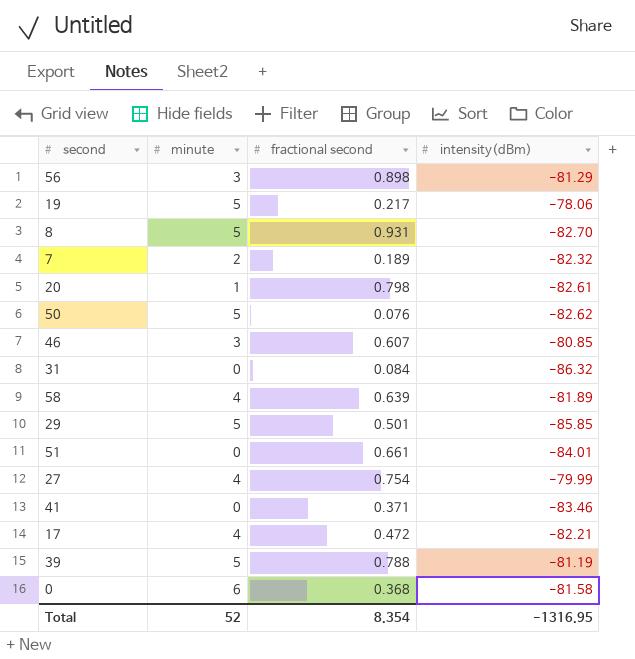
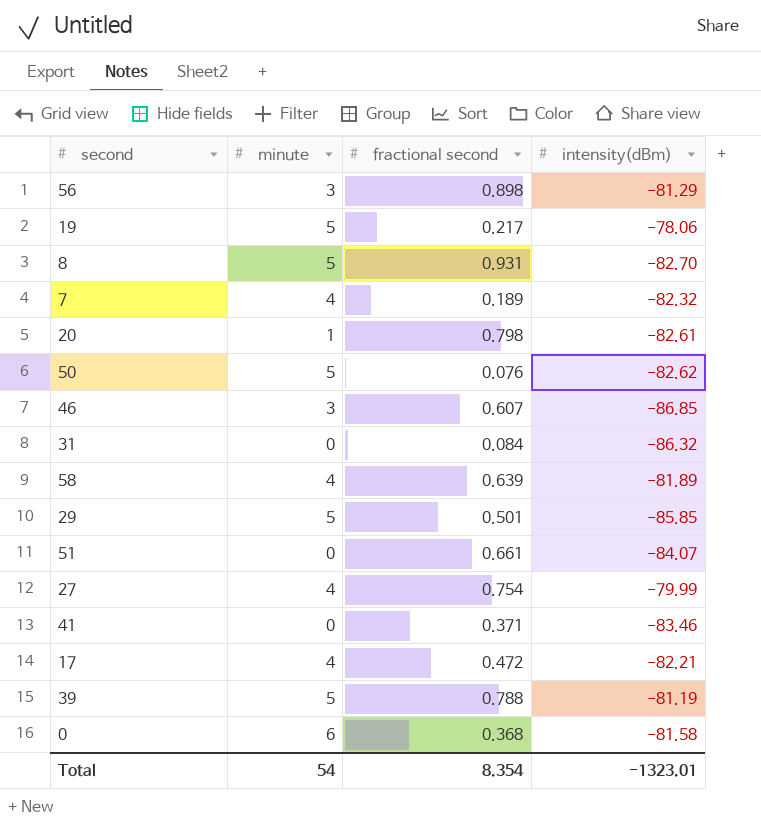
7 | minute: 2 -> 4
46 | intensity(dBm): -80.85 -> -86.85
51 | intensity(dBm): -84.01 -> -84.07
Total | minute: 52 -> 54
Total | intensity(dBm): -1316.95 -> -1323.01

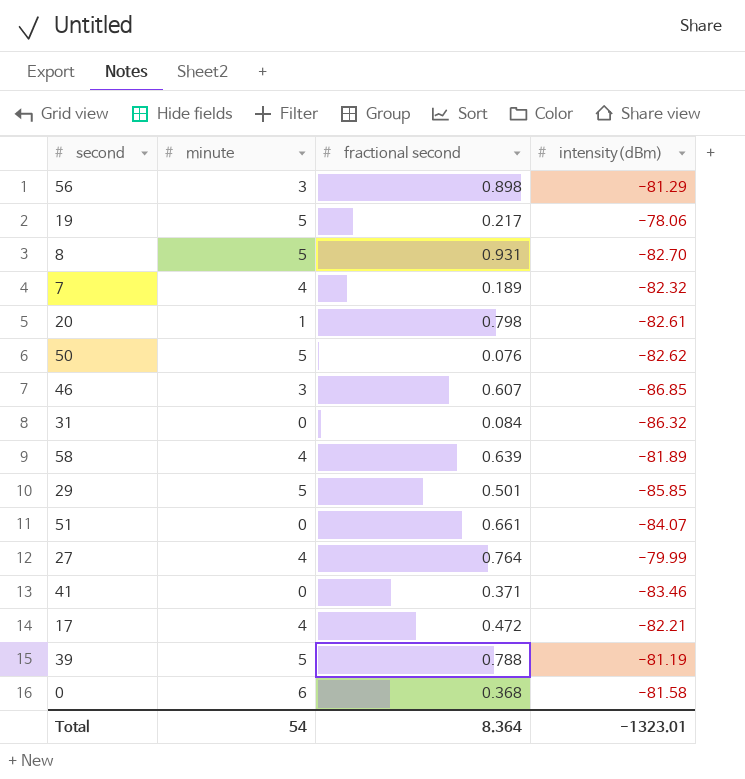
27 | fractional second: 0.754 -> 0.764
Total | fractional second: 8.354 -> 8.364

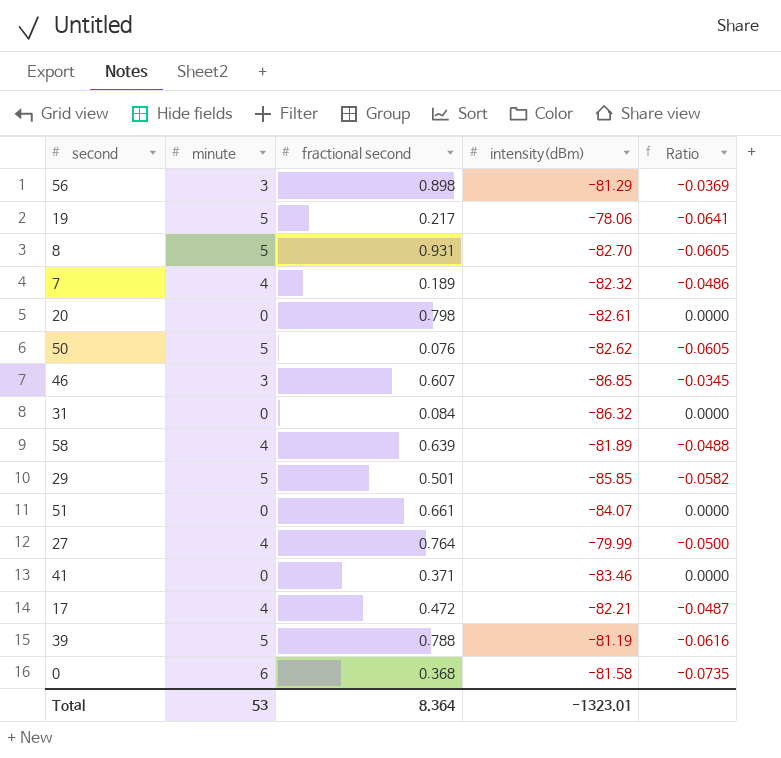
column Ratio | formula: none -> [minute] / [intensity(dBm)]
20 | minute: 1 -> 0
Total | minute: 54 -> 53

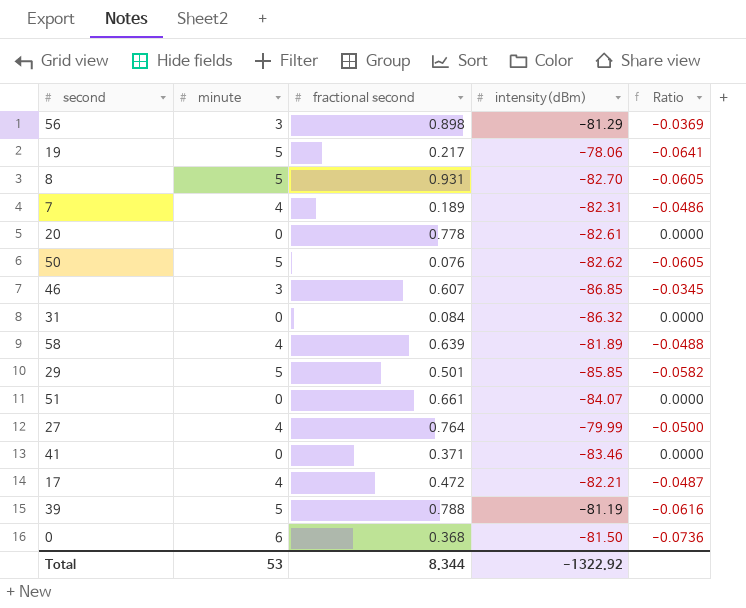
7 | intensity(dBm): -82.32 -> -82.31
20 | fractional second: 0.798 -> 0.778
0 | intensity(dBm): -81.58 -> -81.50
0 | Ratio: -0.0735 -> -0.0736
Total | fractional second: 8.364 -> 8.344
Total | intensity(dBm): -1323.01 -> -1322.92

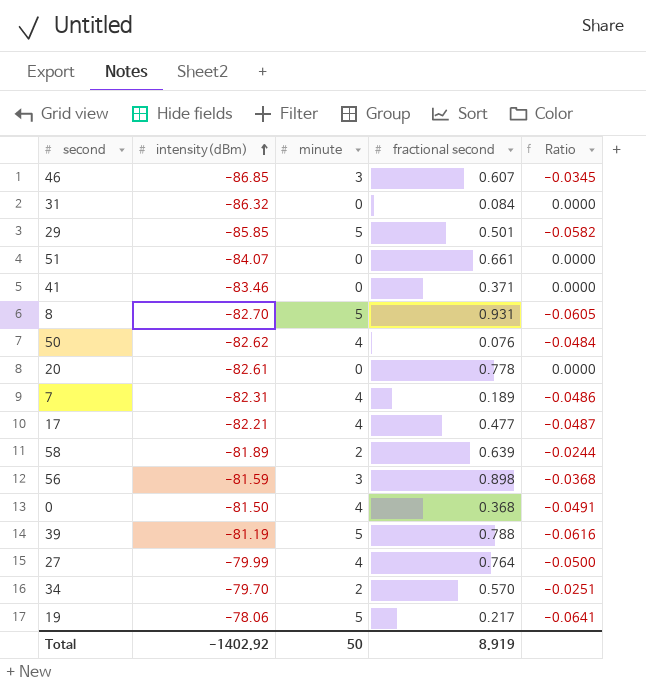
row order: none -> intensity(dBm) ascending
column intensity(dBm) | position: 4 -> 2
50 | minute: 5 -> 4
50 | Ratio: -0.0605 -> -0.0484
17 | fractional second: 0.472 -> 0.477
58 | minute: 4 -> 2
58 | Ratio: -0.0488 -> -0.0244
56 | intensity(dBm): -81.29 -> -81.59
56 | Ratio: -0.0369 -> -0.0368
0 | minute: 6 -> 4
0 | Ratio: -0.0736 -> -0.0491
row 34: none -> -79.70 | 2 | 0.570 | -0.0251
Total | intensity(dBm): -1322.92 -> -1402.92
Total | minute: 53 -> 50
Total | fractional second: 8.344 -> 8.919

